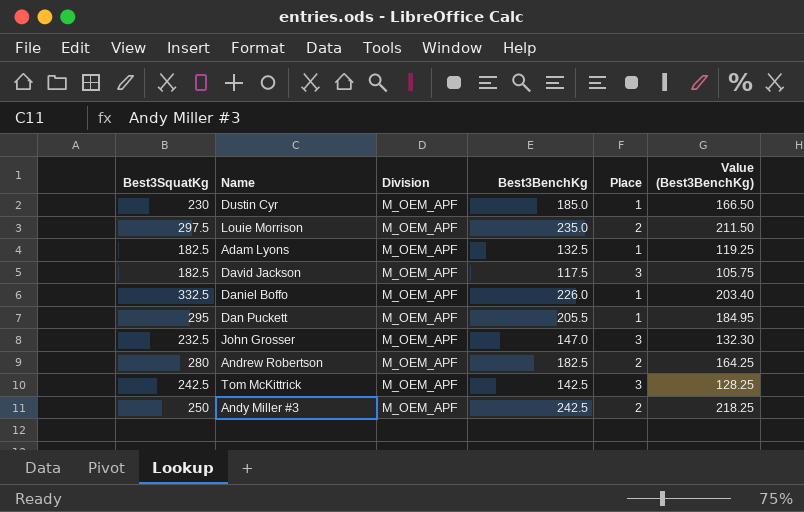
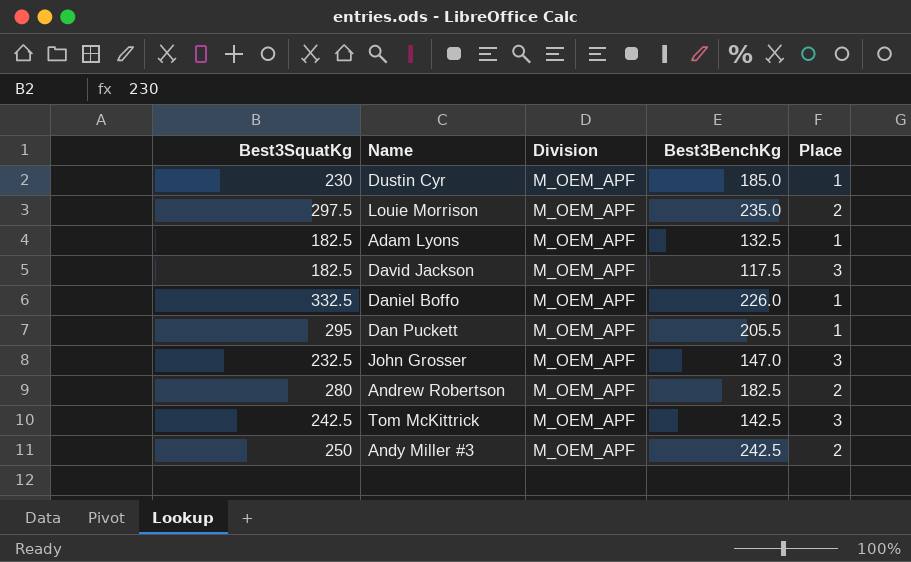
column Value (Best3BenchKg) | formula: [Best3BenchKg] * 0.9 -> none

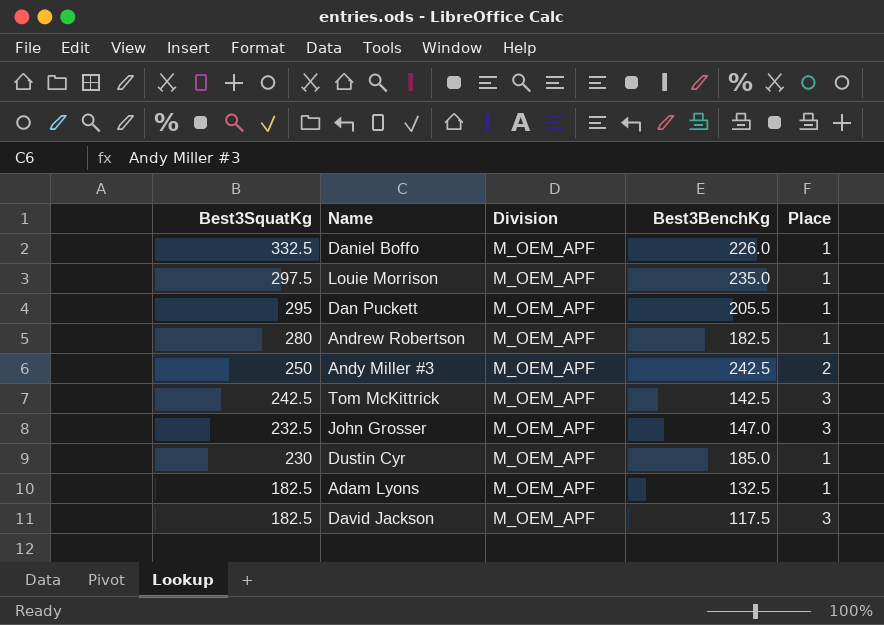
row order: none -> Best3SquatKg descending
Louie Morrison | Place: 2 -> 1
Andrew Robertson | Place: 2 -> 1

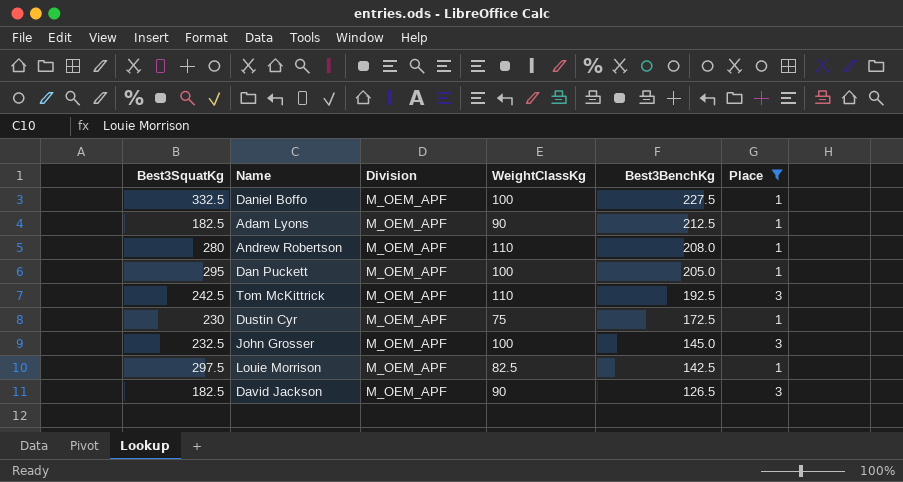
filter: none -> Place != 2
row order: Best3SquatKg descending -> Best3BenchKg descending
column WeightClassKg | position: none -> 4
Daniel Boffo | Best3BenchKg: 226.0 -> 227.5
Adam Lyons | Best3BenchKg: 132.5 -> 212.5
Andrew Robertson | Best3BenchKg: 182.5 -> 208.0
Dan Puckett | Best3BenchKg: 205.5 -> 205.0
Tom McKittrick | Best3BenchKg: 142.5 -> 192.5
Dustin Cyr | Best3BenchKg: 185.0 -> 172.5
John Grosser | Best3BenchKg: 147.0 -> 145.0
Louie Morrison | Best3BenchKg: 235.0 -> 142.5
David Jackson | Best3BenchKg: 117.5 -> 126.5

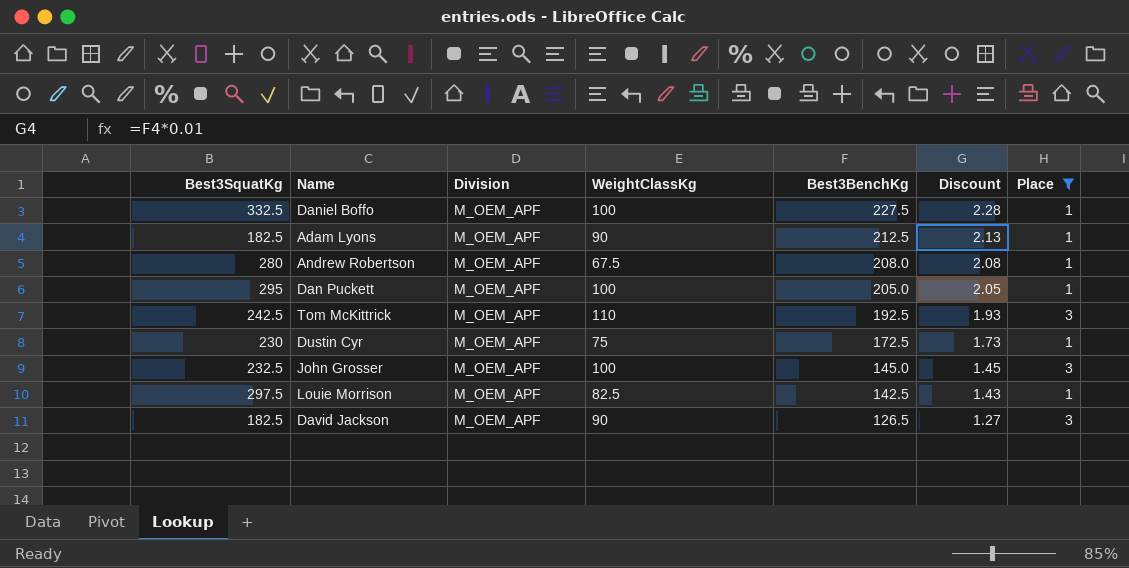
column Discount | formula: none -> [Best3BenchKg] * 0.01
Andrew Robertson | WeightClassKg: 110 -> 67.5

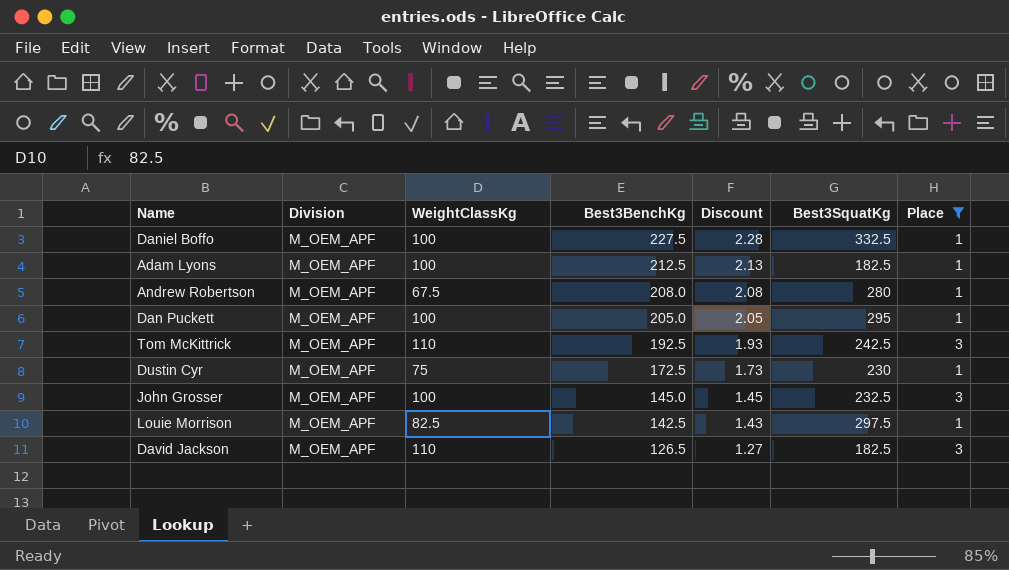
column Best3SquatKg | position: 1 -> 6
Adam Lyons | WeightClassKg: 90 -> 100
David Jackson | WeightClassKg: 90 -> 110

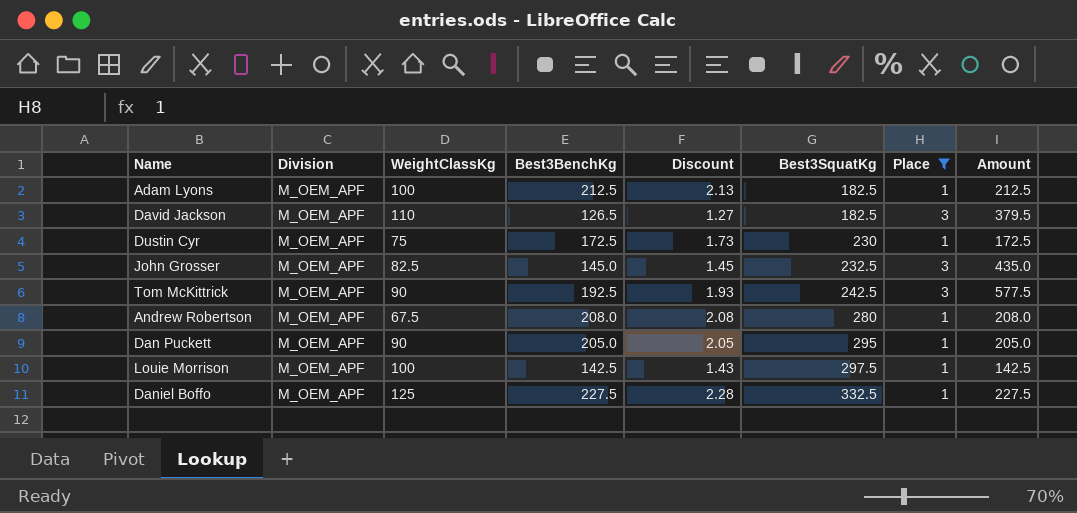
row order: Best3BenchKg descending -> Best3SquatKg ascending
column Amount | formula: none -> [Best3BenchKg] * [Place]
John Grosser | WeightClassKg: 100 -> 82.5
Tom McKittrick | WeightClassKg: 110 -> 90
Dan Puckett | WeightClassKg: 100 -> 90
Louie Morrison | WeightClassKg: 82.5 -> 100
Daniel Boffo | WeightClassKg: 100 -> 125

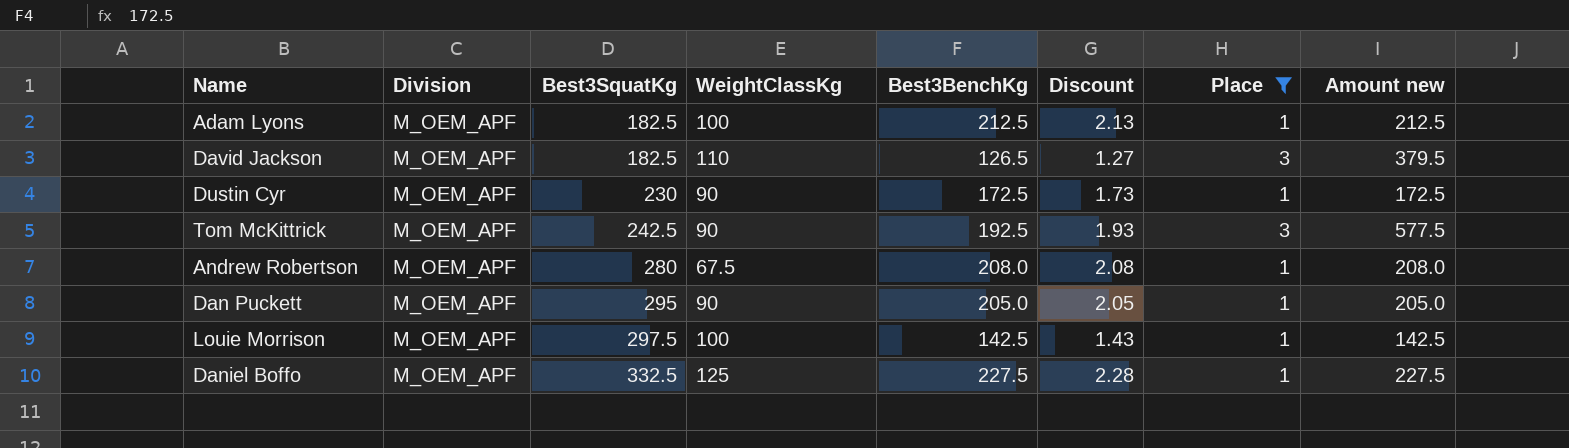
column Best3SquatKg | position: 6 -> 3
column name: Amount -> Amount new
row John Grosser: M_OEM_APF | 82.5 | 145.0 | 1.45 | 232.5 | 3 | 435.0 -> none
Dustin Cyr | WeightClassKg: 75 -> 90

